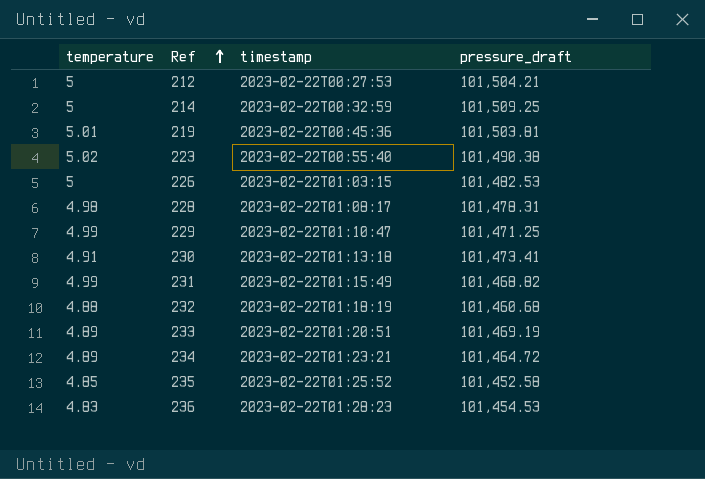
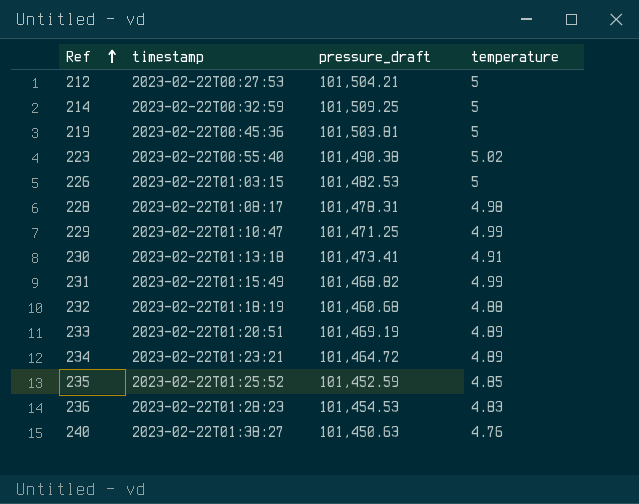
column temperature | position: 1 -> 4
219 | temperature: 5.01 -> 5
235 | pressure_draft: 101,452.58 -> 101,452.59
row 240: none -> 2023-02-22T01:38:27 | 101,450.63 | 4.76

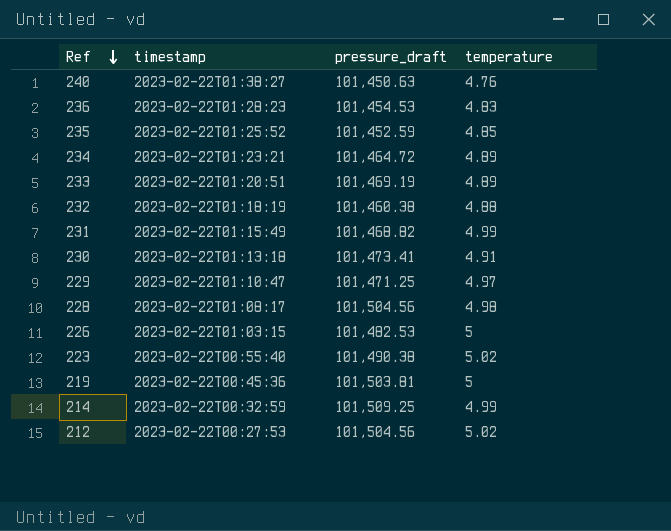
row order: Ref ascending -> Ref descending
232 | pressure_draft: 101,460.68 -> 101,460.38
229 | temperature: 4.99 -> 4.97
228 | pressure_draft: 101,478.31 -> 101,504.56
214 | temperature: 5 -> 4.99
212 | pressure_draft: 101,504.21 -> 101,504.56
212 | temperature: 5 -> 5.02

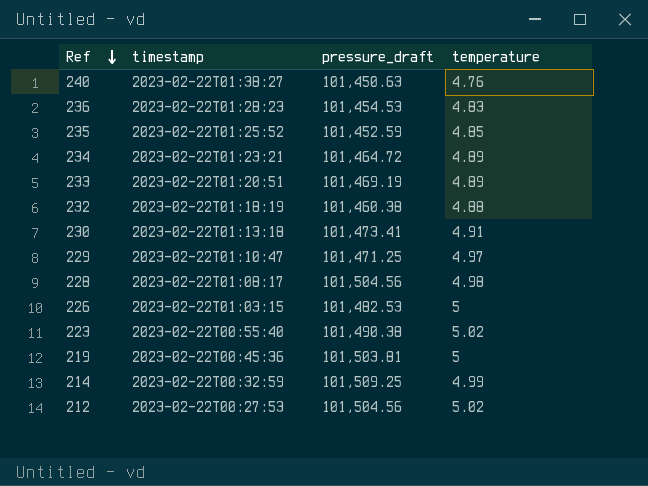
row 231: 2023-02-22T01:15:49 | 101,468.82 | 4.99 -> none

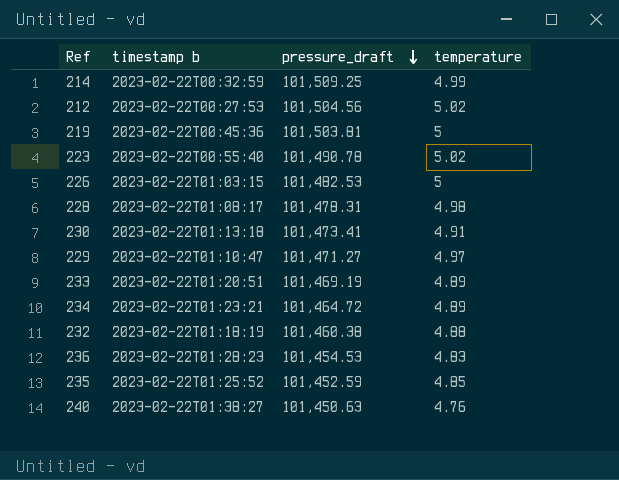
row order: Ref descending -> pressure_draft descending
column name: timestamp -> timestamp b
223 | pressure_draft: 101,490.38 -> 101,490.78
228 | pressure_draft: 101,504.56 -> 101,478.31
229 | pressure_draft: 101,471.25 -> 101,471.27

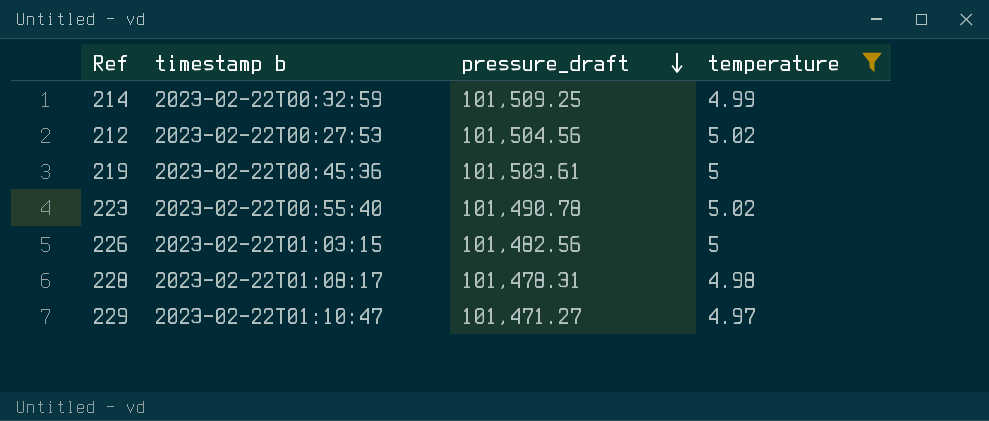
filter: none -> temperature >= 4.97
219 | pressure_draft: 101,503.81 -> 101,503.61
226 | pressure_draft: 101,482.53 -> 101,482.56

